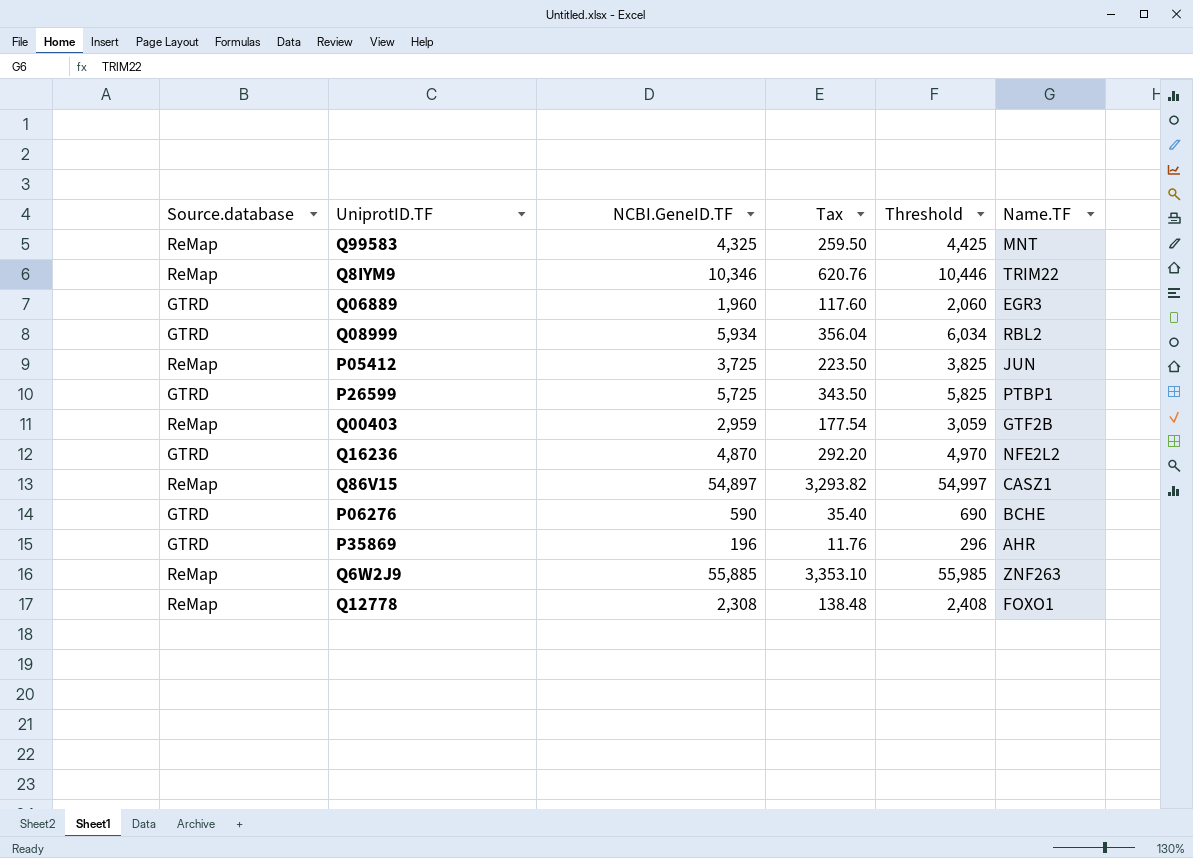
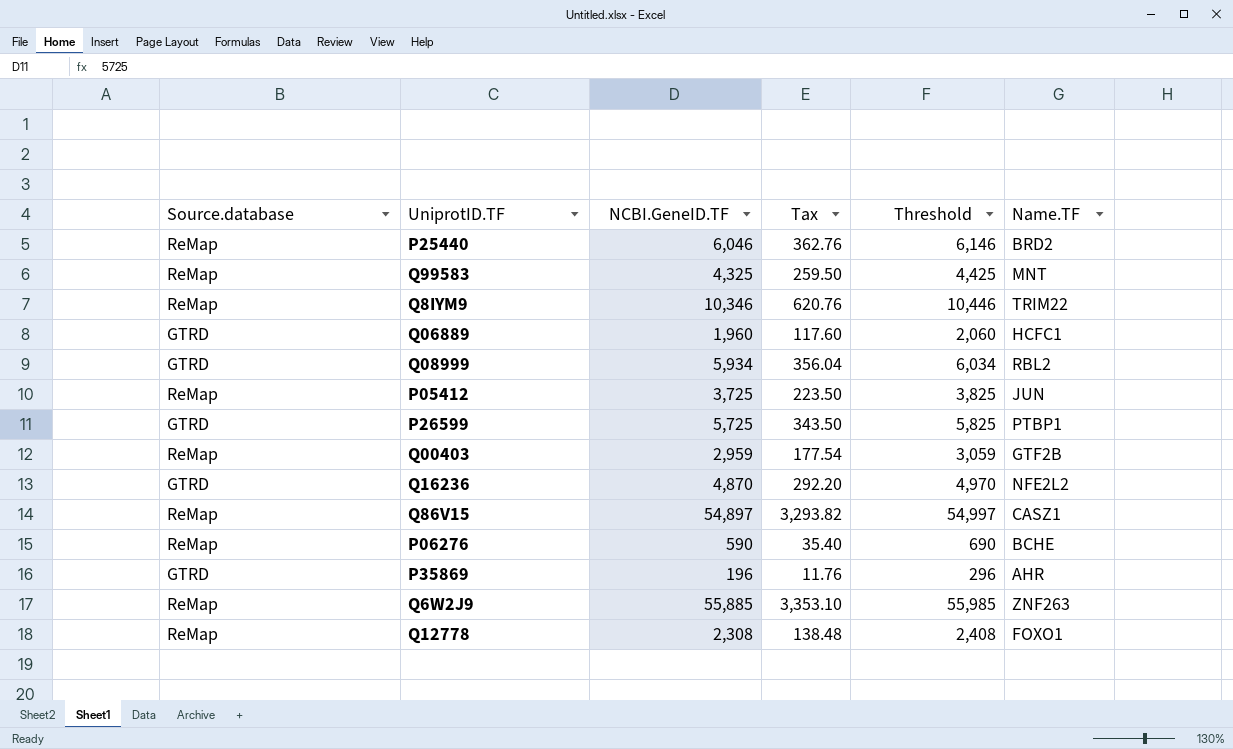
row P25440: none -> ReMap | 6,046 | 362.76 | 6,146 | BRD2
Q06889 | Name.TF: EGR3 -> HCFC1
P06276 | Source.database: GTRD -> ReMap

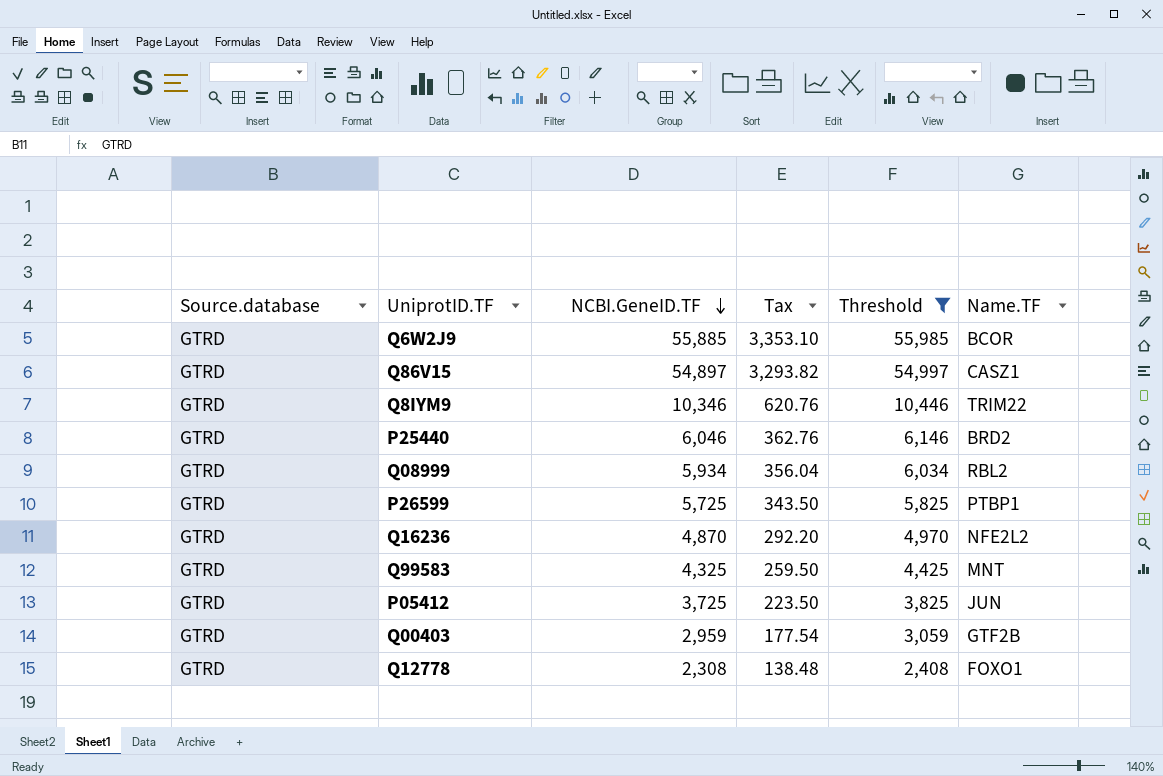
filter: none -> Threshold >= 2,408
row order: none -> NCBI.GeneID.TF descending
Q6W2J9 | Source.database: ReMap -> GTRD
Q6W2J9 | Name.TF: ZNF263 -> BCOR
Q86V15 | Source.database: ReMap -> GTRD
Q8IYM9 | Source.database: ReMap -> GTRD
P25440 | Source.database: ReMap -> GTRD
Q99583 | Source.database: ReMap -> GTRD
P05412 | Source.database: ReMap -> GTRD
Q00403 | Source.database: ReMap -> GTRD
Q12778 | Source.database: ReMap -> GTRD

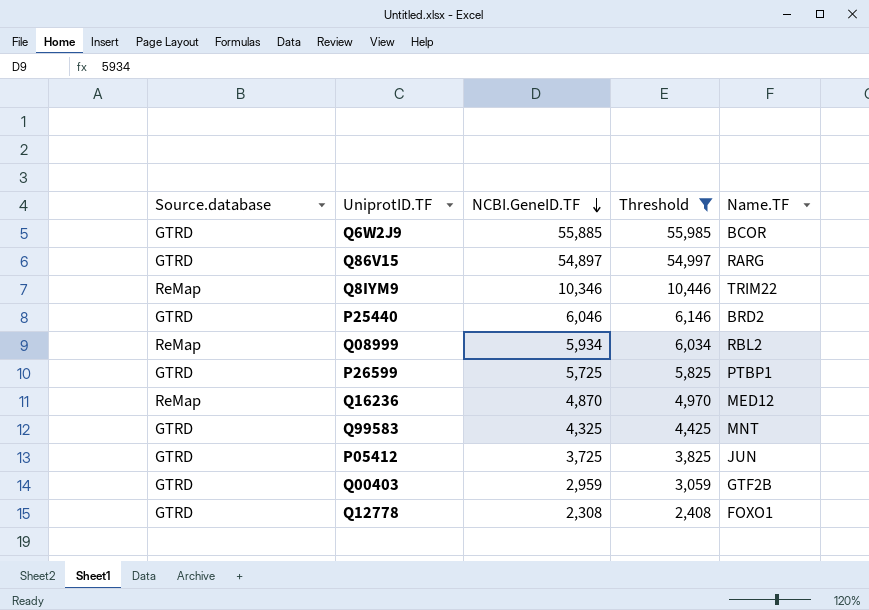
column Tax | formula: [NCBI.GeneID.TF] * 0.06 -> none
Q86V15 | Name.TF: CASZ1 -> RARG
Q8IYM9 | Source.database: GTRD -> ReMap
Q08999 | Source.database: GTRD -> ReMap
Q16236 | Source.database: GTRD -> ReMap
Q16236 | Name.TF: NFE2L2 -> MED12

